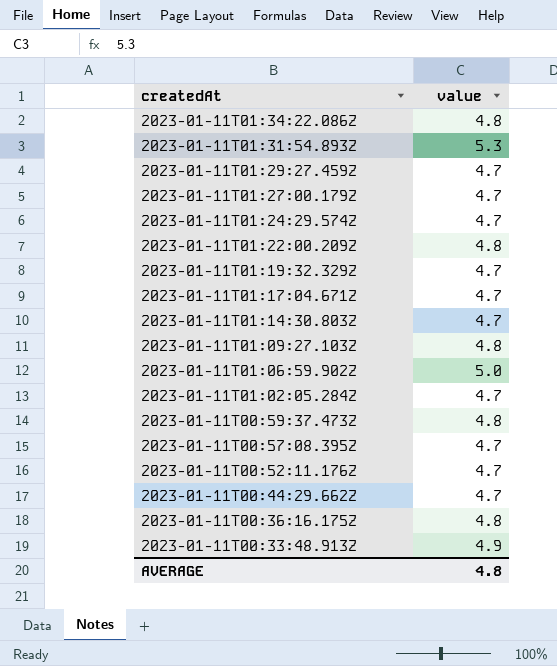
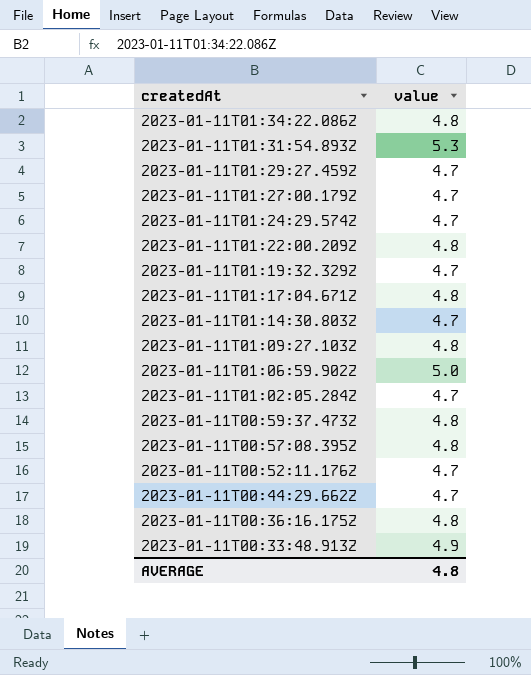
2023-01-11T01:17:04.671Z | value: 4.7 -> 4.8
2023-01-11T00:57:08.395Z | value: 4.7 -> 4.8

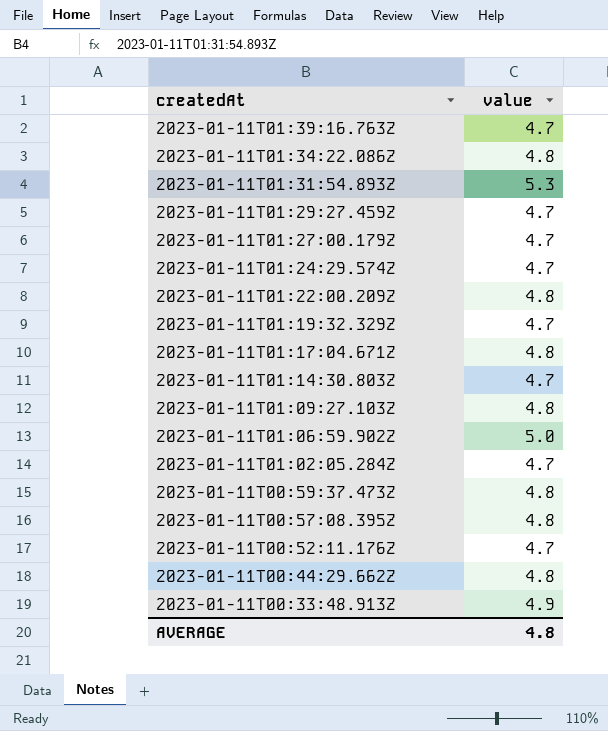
row 2023-01-11T00:36:16.175Z: 4.8 -> none
row 2023-01-11T01:39:16.763Z: none -> 4.7
2023-01-11T00:44:29.662Z | value: 4.7 -> 4.8

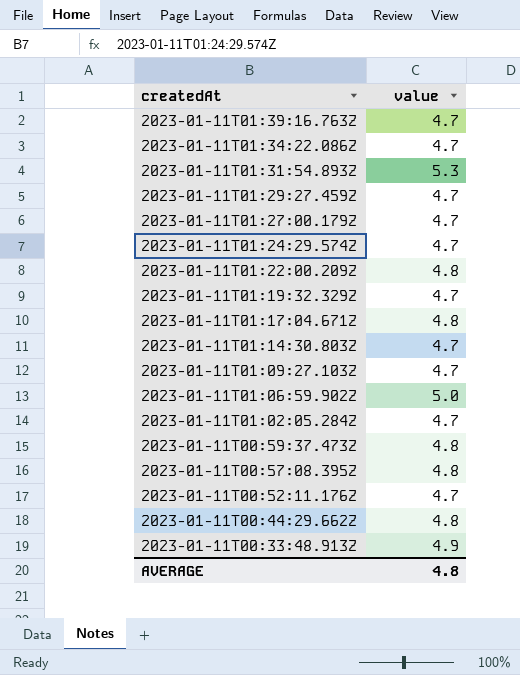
2023-01-11T01:34:22.086Z | value: 4.8 -> 4.7
2023-01-11T01:09:27.103Z | value: 4.8 -> 4.7

